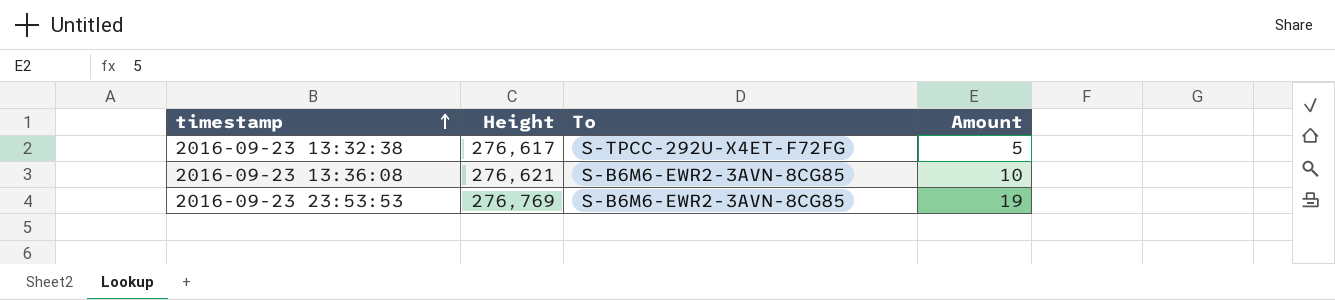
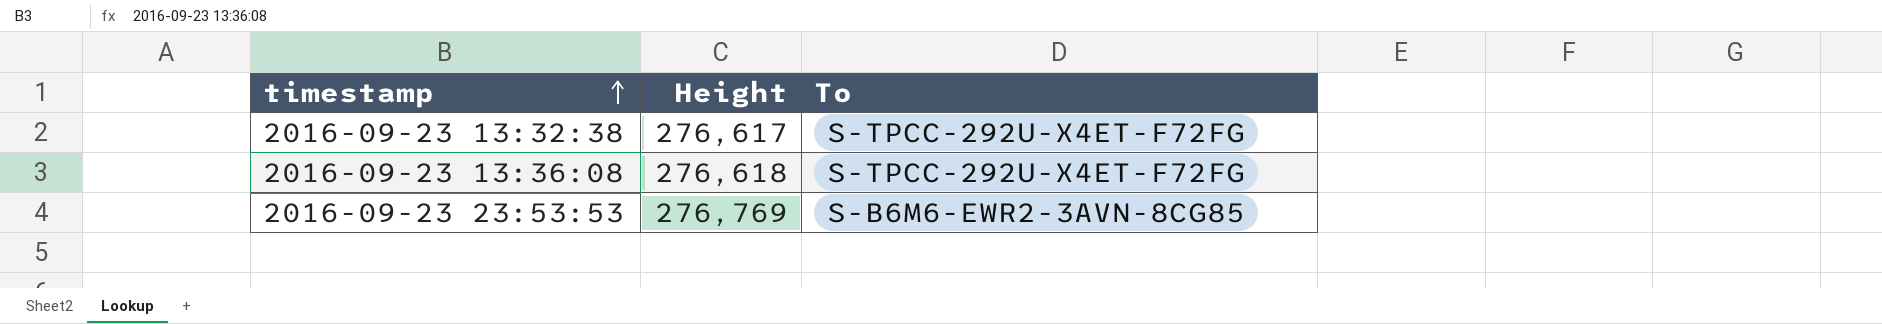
column Amount | position: 4 -> none
2016-09-23 13:36:08 | Height: 276,621 -> 276,618
2016-09-23 13:36:08 | To: S-B6M6-EWR2-3AVN-8CG85 -> S-TPCC-292U-X4ET-F72FG

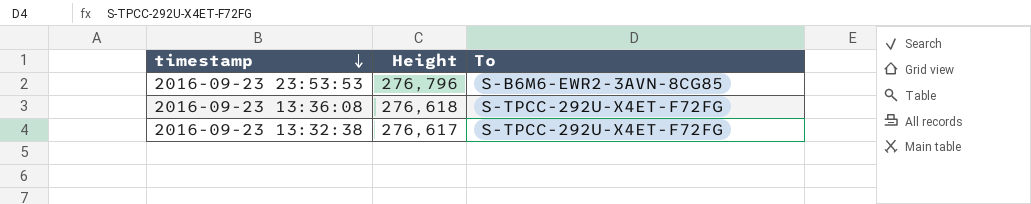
row order: timestamp ascending -> timestamp descending
2016-09-23 23:53:53 | Height: 276,769 -> 276,796

